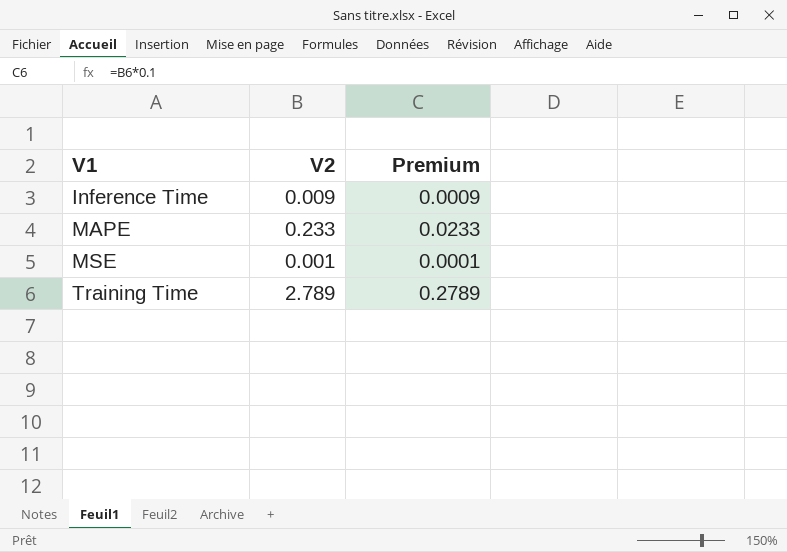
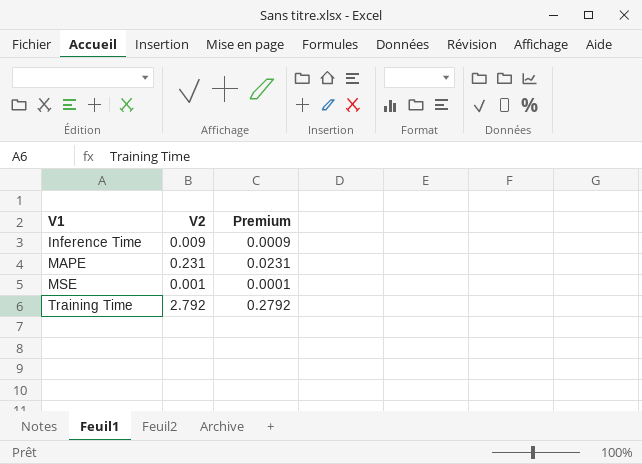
MAPE | V2: 0.233 -> 0.231
MAPE | Premium: 0.0233 -> 0.0231
Training Time | V2: 2.789 -> 2.792
Training Time | Premium: 0.2789 -> 0.2792

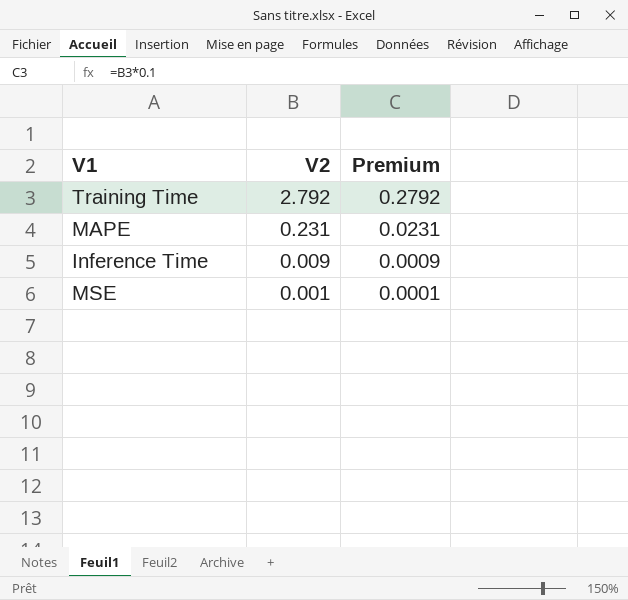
row order: V1 ascending -> V2 descending

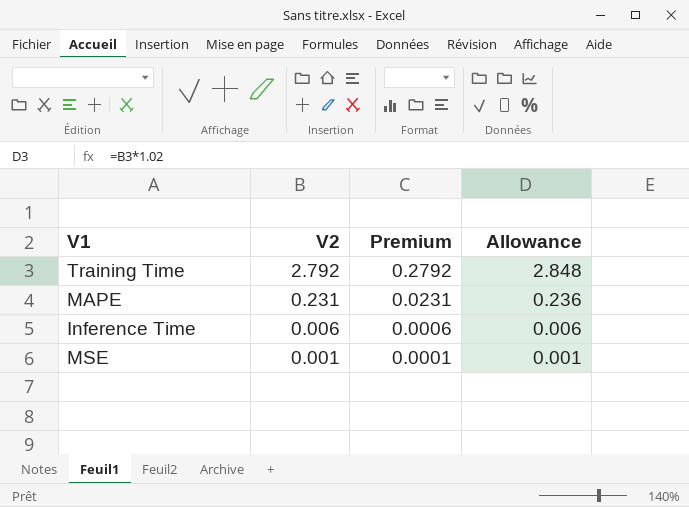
column Allowance | formula: none -> [V2] * 1.02
Inference Time | V2: 0.009 -> 0.006
Inference Time | Premium: 0.0009 -> 0.0006

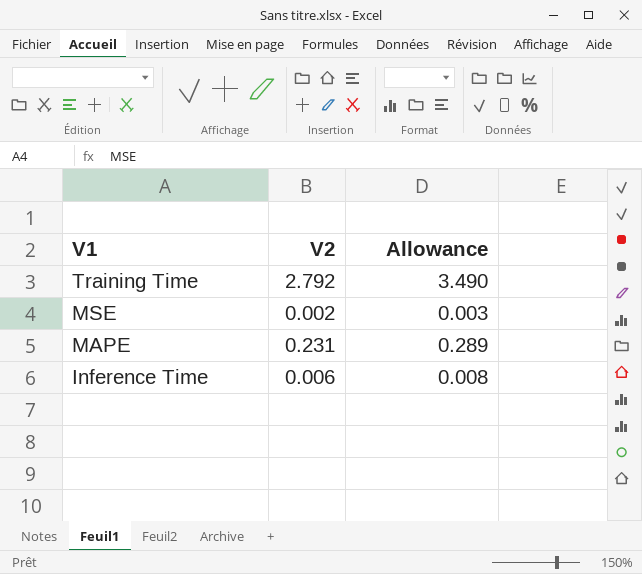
row order: V2 descending -> V1 descending
column Premium | formula: [V2] * 0.1 -> none
column Allowance | formula: [V2] * 1.02 -> [V2] * 1.25
MSE | V2: 0.001 -> 0.002

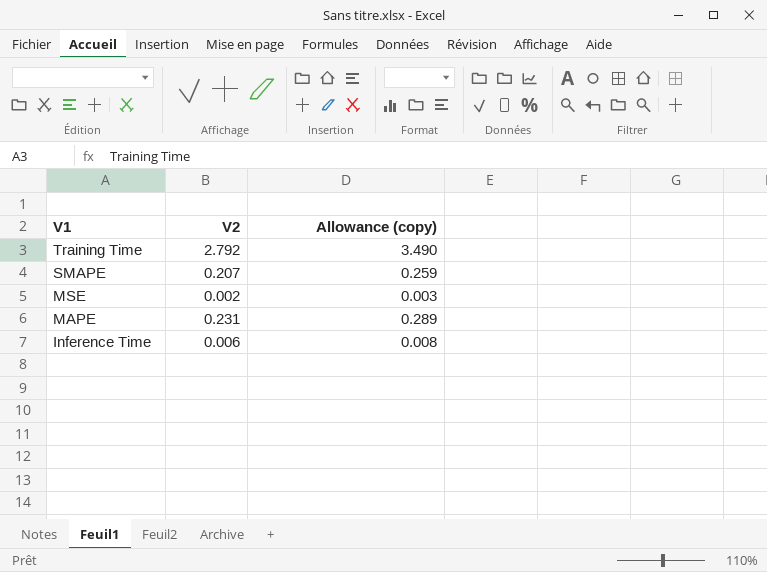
column name: Allowance -> Allowance (copy)
row SMAPE: none -> 0.207 | 0.259

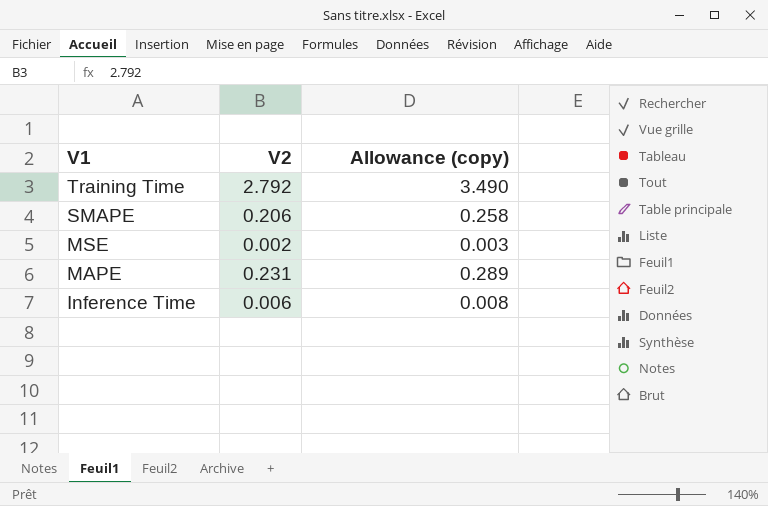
SMAPE | V2: 0.207 -> 0.206
SMAPE | Allowance (copy): 0.259 -> 0.258

